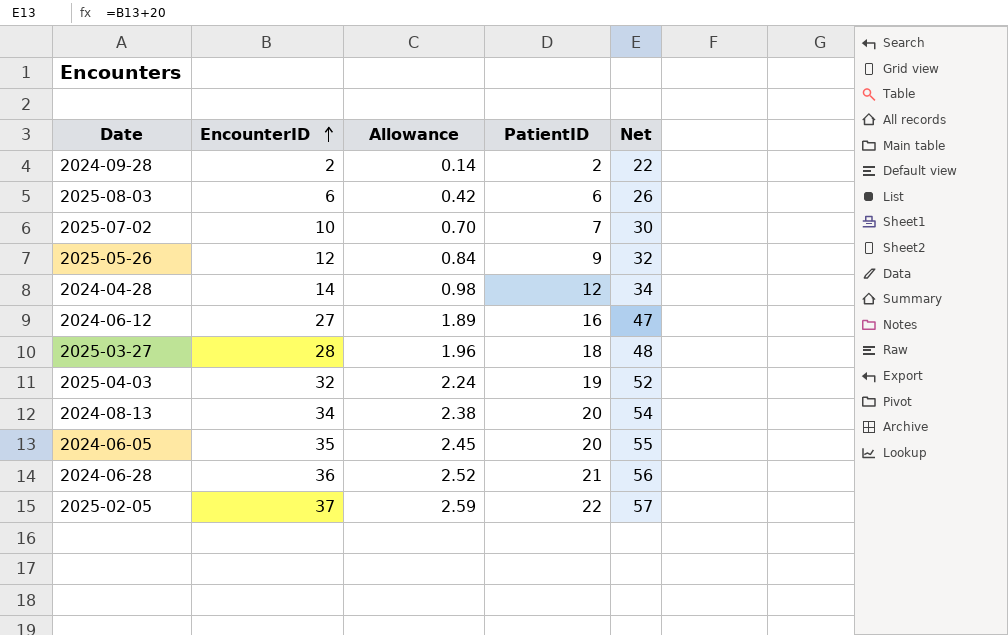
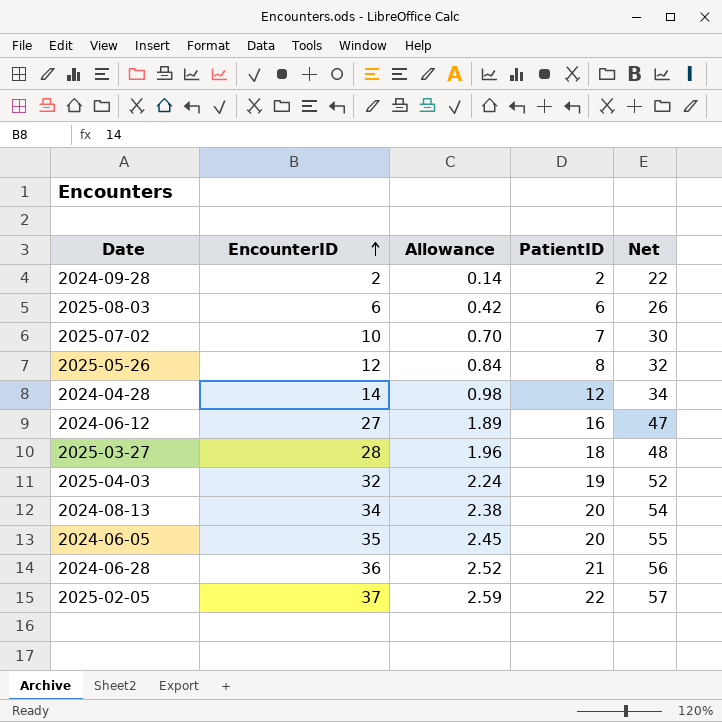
2025-05-26 | PatientID: 9 -> 8

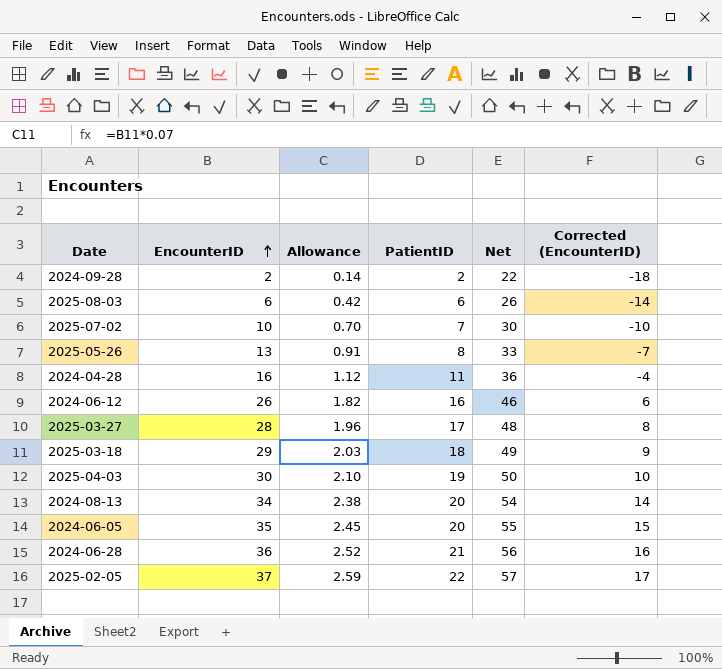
column Corrected (EncounterID) | formula: none -> [EncounterID] - 20
2025-05-26 | EncounterID: 12 -> 13
2025-05-26 | Allowance: 0.84 -> 0.91
2025-05-26 | Net: 32 -> 33
2024-04-28 | EncounterID: 14 -> 16
2024-04-28 | Allowance: 0.98 -> 1.12
2024-04-28 | PatientID: 12 -> 11
2024-04-28 | Net: 34 -> 36
2024-06-12 | EncounterID: 27 -> 26
2024-06-12 | Allowance: 1.89 -> 1.82
2024-06-12 | Net: 47 -> 46
2025-03-27 | PatientID: 18 -> 17
row 2025-03-18: none -> 29 | 2.03 | 18 | 49 | 9
2025-04-03 | EncounterID: 32 -> 30
2025-04-03 | Allowance: 2.24 -> 2.10
2025-04-03 | Net: 52 -> 50

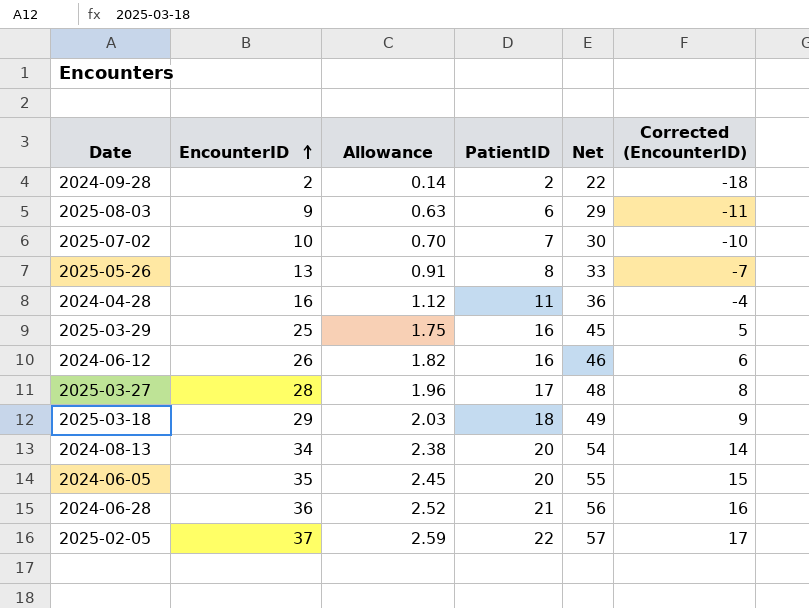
row 2025-04-03: 30 | 2.10 | 19 | 50 | 10 -> none
2025-08-03 | EncounterID: 6 -> 9
2025-08-03 | Allowance: 0.42 -> 0.63
2025-08-03 | Net: 26 -> 29
2025-08-03 | Corrected (EncounterID): -14 -> -11
row 2025-03-29: none -> 25 | 1.75 | 16 | 45 | 5

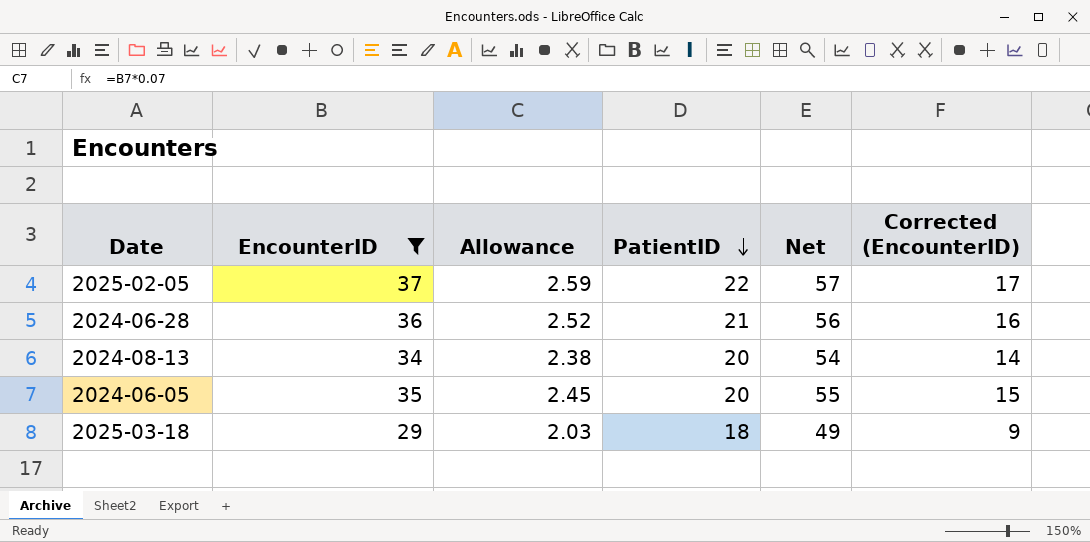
filter: none -> EncounterID >= 29
row order: EncounterID ascending -> PatientID descending

